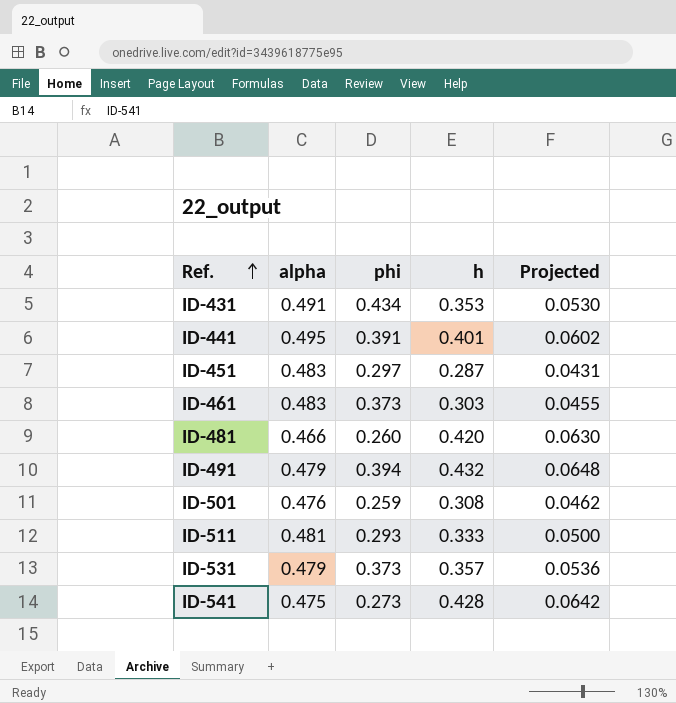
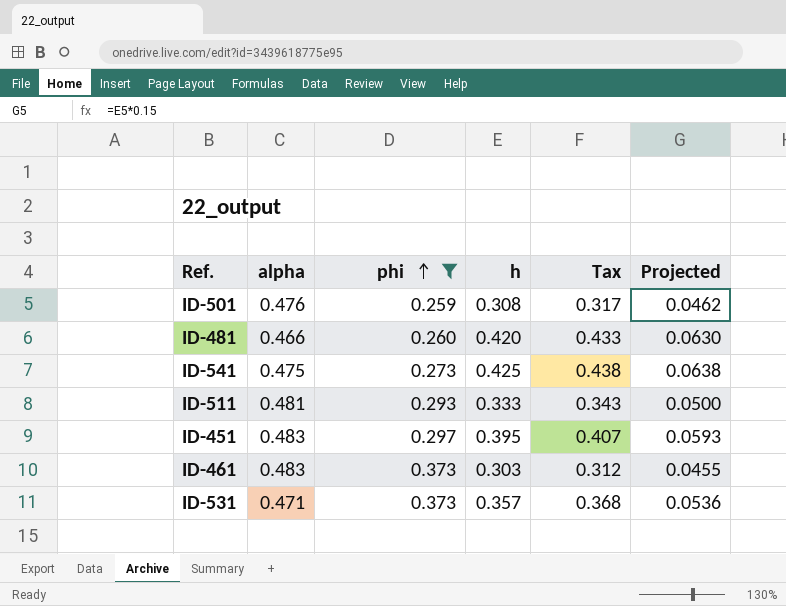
filter: none -> phi <= 0.373
row order: Ref. ascending -> phi ascending
column Tax | formula: none -> [h] * 1.03
ID-541 | h: 0.428 -> 0.425
ID-541 | Projected: 0.0642 -> 0.0638
ID-451 | h: 0.287 -> 0.395
ID-451 | Projected: 0.0431 -> 0.0593
ID-531 | alpha: 0.479 -> 0.471

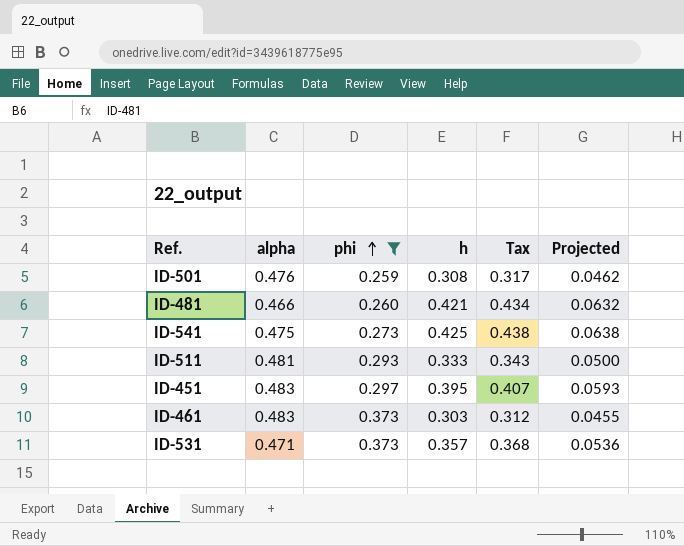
ID-481 | h: 0.420 -> 0.421
ID-481 | Tax: 0.433 -> 0.434
ID-481 | Projected: 0.0630 -> 0.0632

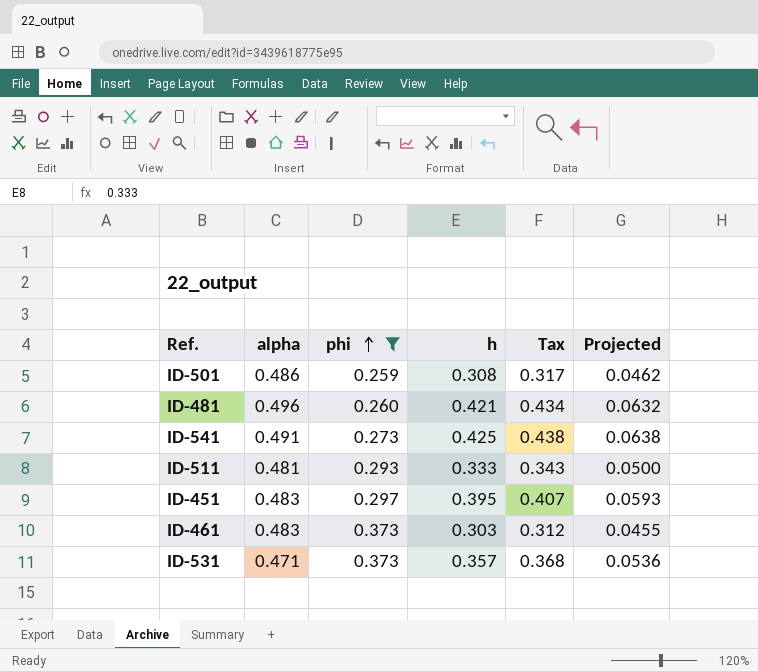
ID-501 | alpha: 0.476 -> 0.486
ID-481 | alpha: 0.466 -> 0.496
ID-541 | alpha: 0.475 -> 0.491

